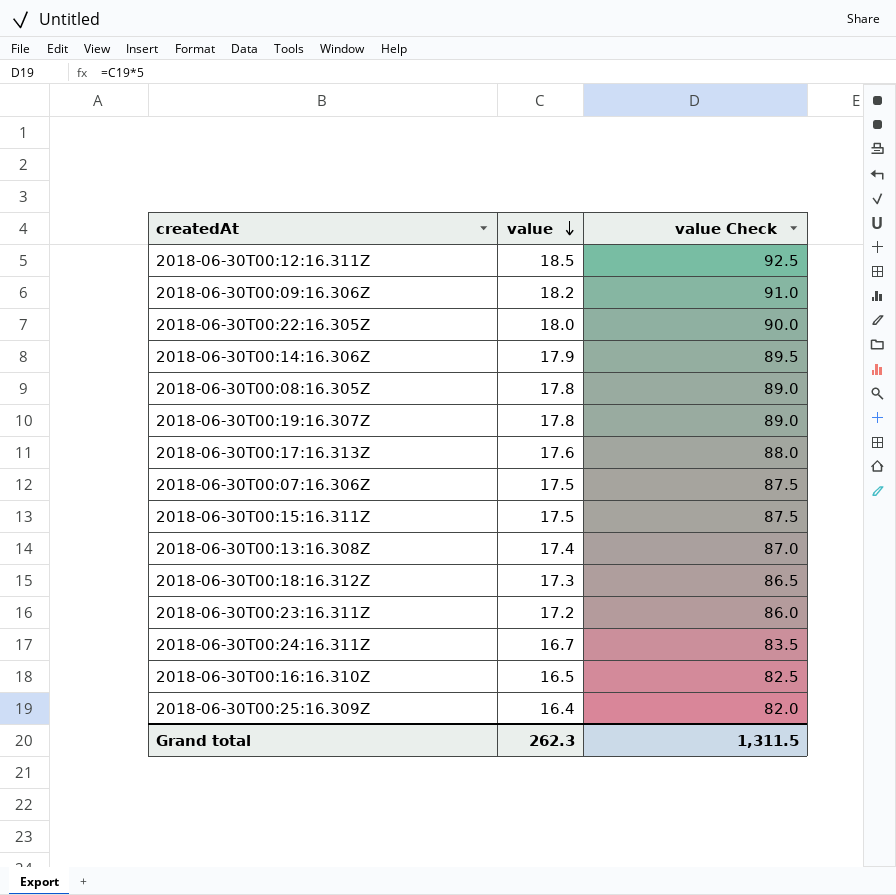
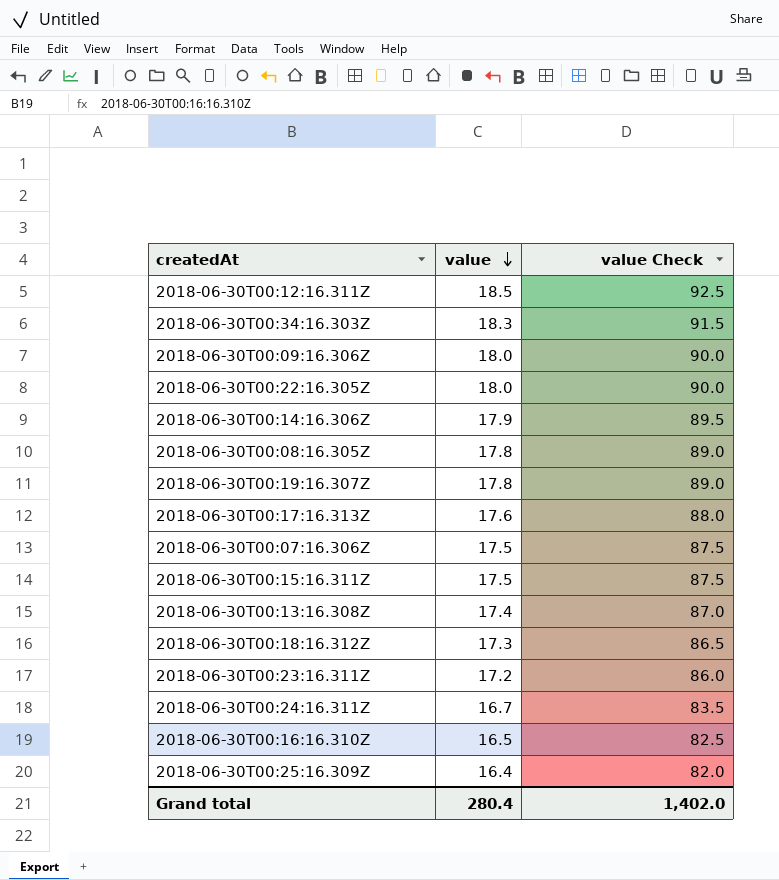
row 2018-06-30T00:34:16.303Z: none -> 18.3 | 91.5
2018-06-30T00:09:16.306Z | value: 18.2 -> 18.0
2018-06-30T00:09:16.306Z | value Check: 91.0 -> 90.0
Grand total | value: 262.3 -> 280.4
Grand total | value Check: 1,311.5 -> 1,402.0

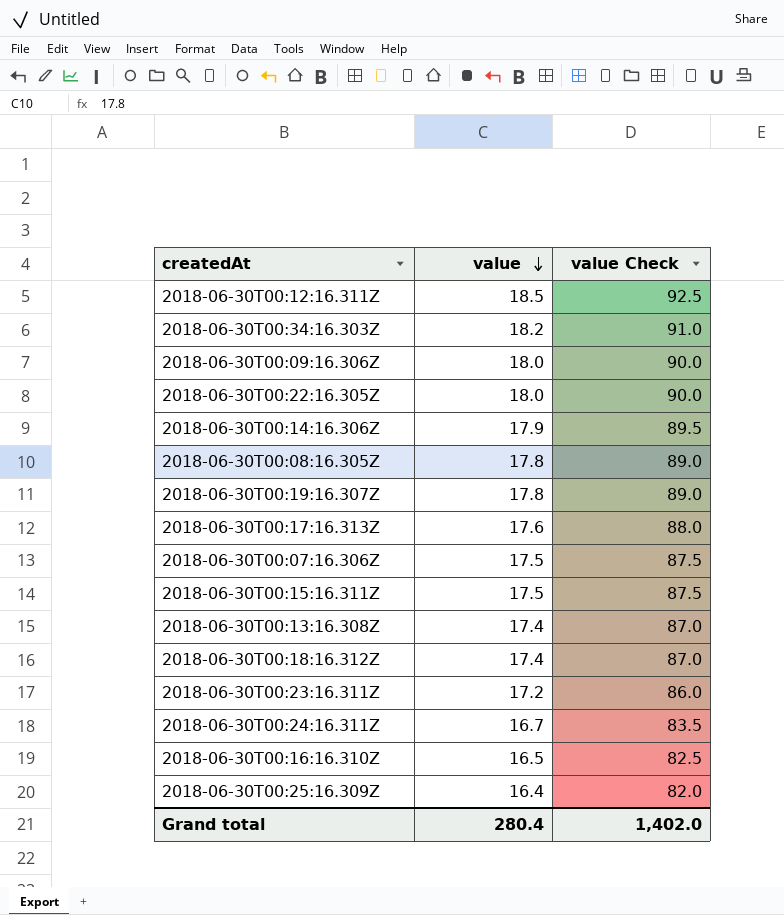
2018-06-30T00:34:16.303Z | value: 18.3 -> 18.2
2018-06-30T00:34:16.303Z | value Check: 91.5 -> 91.0
2018-06-30T00:18:16.312Z | value: 17.3 -> 17.4
2018-06-30T00:18:16.312Z | value Check: 86.5 -> 87.0

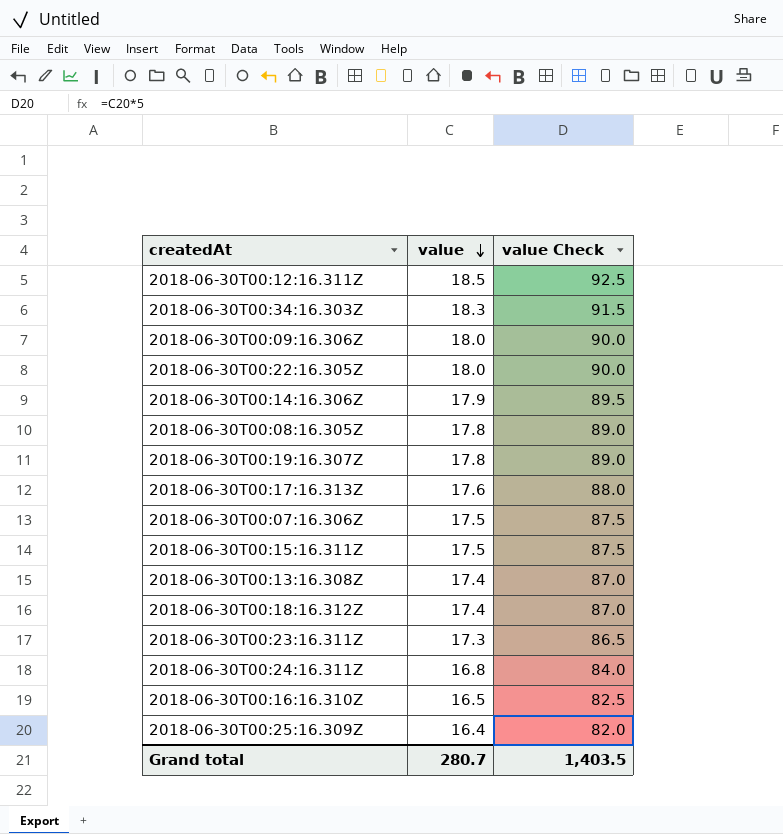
2018-06-30T00:34:16.303Z | value: 18.2 -> 18.3
2018-06-30T00:34:16.303Z | value Check: 91.0 -> 91.5
2018-06-30T00:23:16.311Z | value: 17.2 -> 17.3
2018-06-30T00:23:16.311Z | value Check: 86.0 -> 86.5
2018-06-30T00:24:16.311Z | value: 16.7 -> 16.8
2018-06-30T00:24:16.311Z | value Check: 83.5 -> 84.0
Grand total | value: 280.4 -> 280.7
Grand total | value Check: 1,402.0 -> 1,403.5

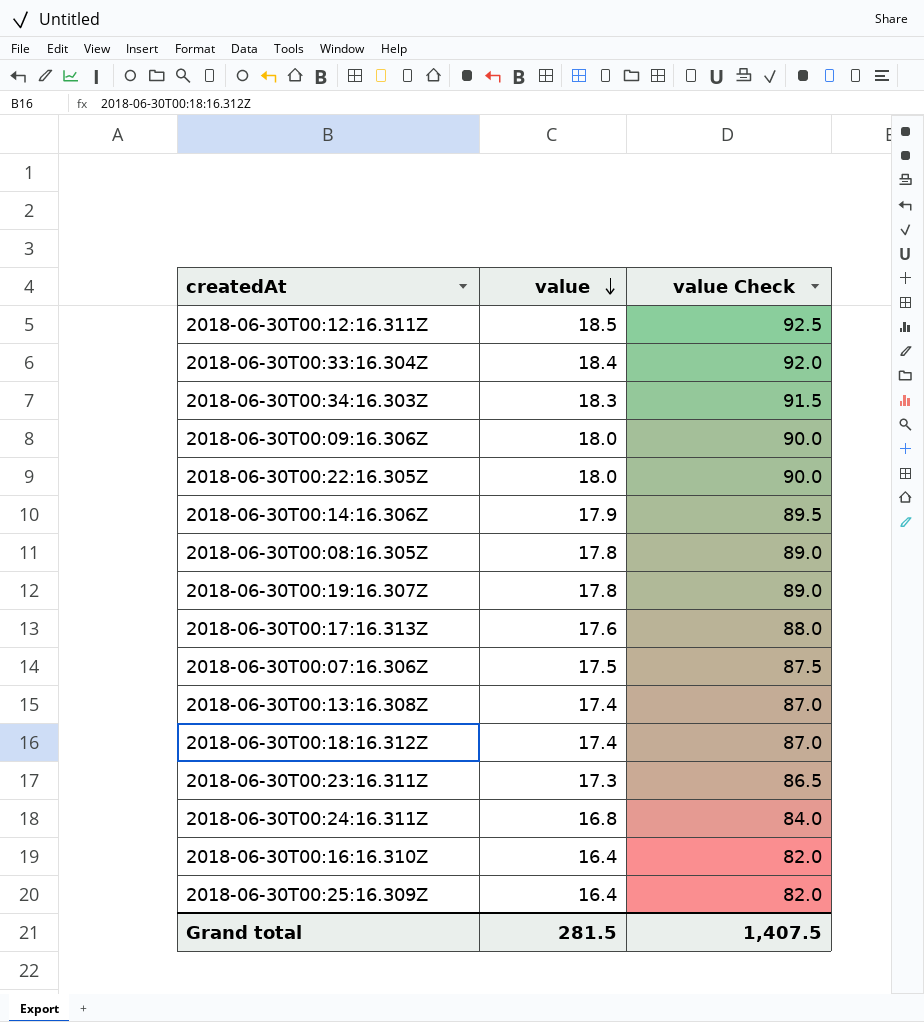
row 2018-06-30T00:15:16.311Z: 17.5 | 87.5 -> none
row 2018-06-30T00:33:16.304Z: none -> 18.4 | 92.0
2018-06-30T00:16:16.310Z | value: 16.5 -> 16.4
2018-06-30T00:16:16.310Z | value Check: 82.5 -> 82.0
Grand total | value: 280.7 -> 281.5
Grand total | value Check: 1,403.5 -> 1,407.5

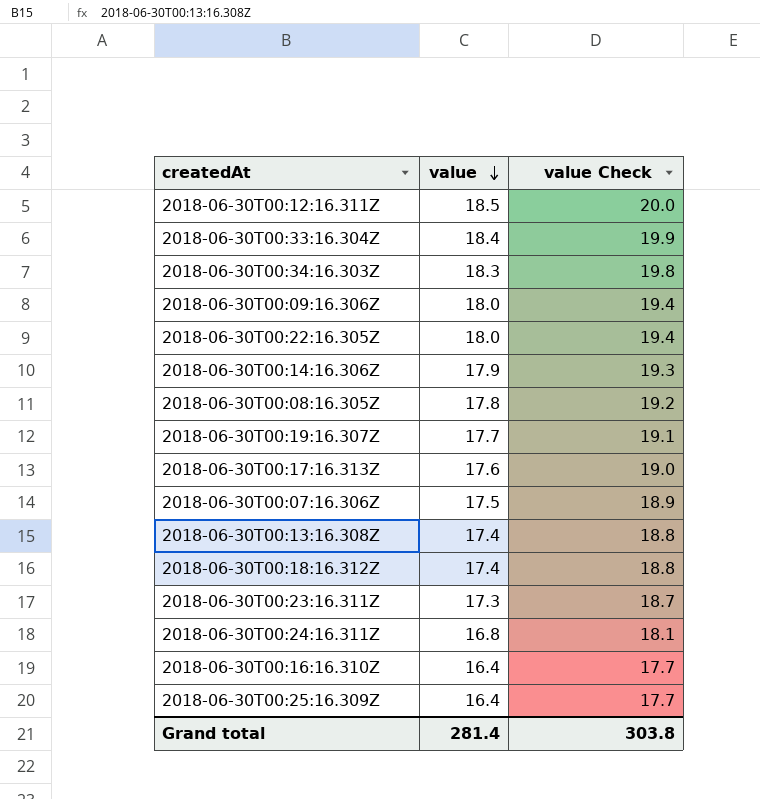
column value Check | formula: [value] * 5 -> [value] * 1.08
2018-06-30T00:19:16.307Z | value: 17.8 -> 17.7
Grand total | value: 281.5 -> 281.4
Grand total | value Check: 1,407.5 -> 303.8

